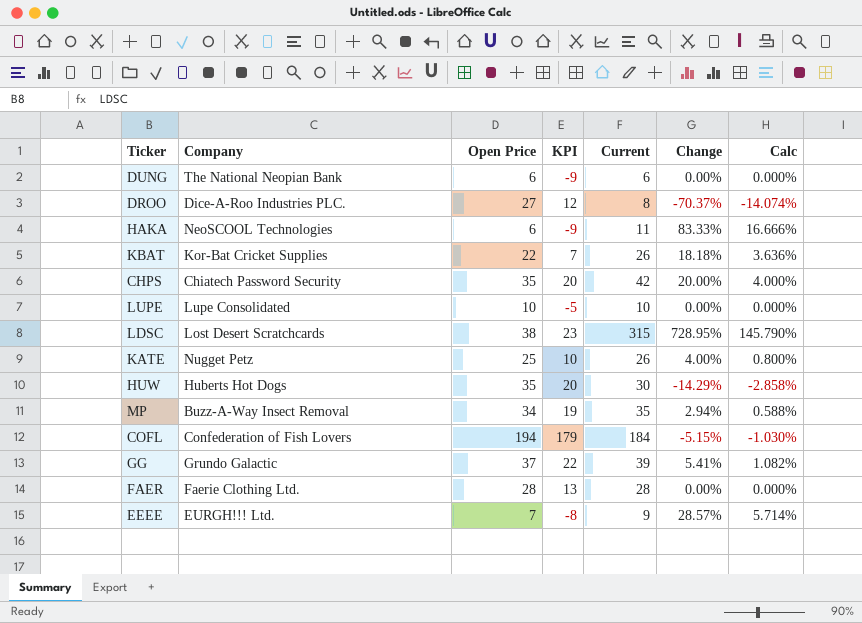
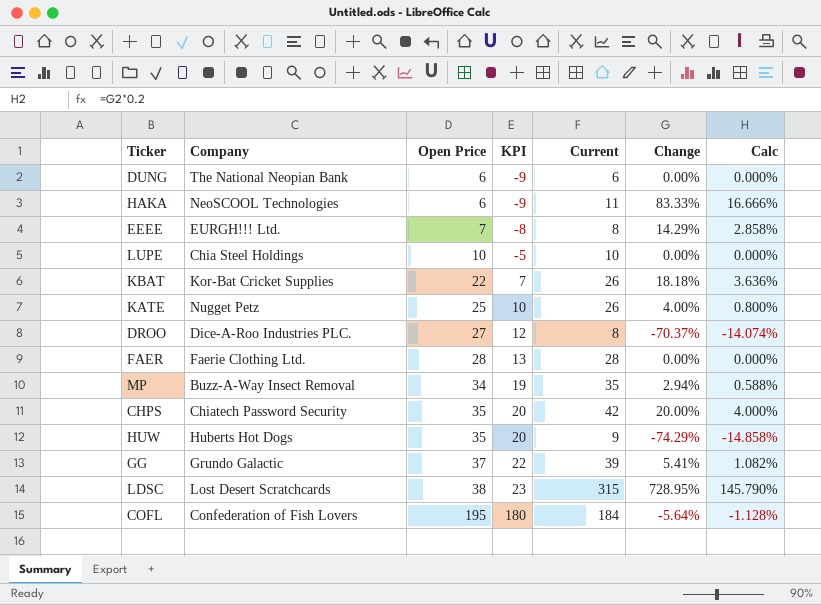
row order: none -> Open Price ascending
EEEE | Current: 9 -> 8
EEEE | Change: 28.57% -> 14.29%
EEEE | Calc: 5.714% -> 2.858%
LUPE | Company: Lupe Consolidated -> Chia Steel Holdings
HUW | Current: 30 -> 9
HUW | Change: -14.29% -> -74.29%
HUW | Calc: -2.858% -> -14.858%
COFL | Open Price: 194 -> 195
COFL | KPI: 179 -> 180
COFL | Change: -5.15% -> -5.64%
COFL | Calc: -1.030% -> -1.128%

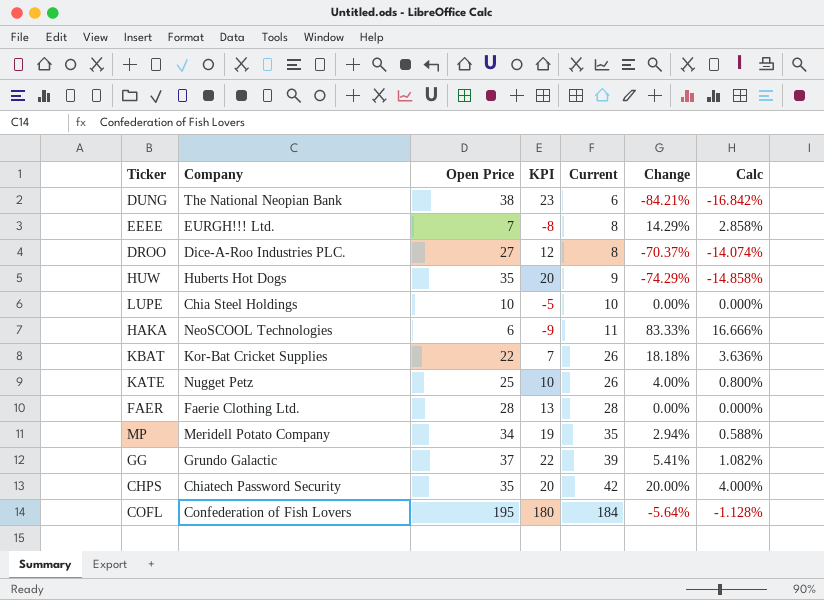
row order: Open Price ascending -> Current ascending
row LDSC: Lost Desert Scratchcards | 38 | 23 | 315 | 728.95% | 145.790% -> none
DUNG | Open Price: 6 -> 38
DUNG | KPI: -9 -> 23
DUNG | Change: 0.00% -> -84.21%
DUNG | Calc: 0.000% -> -16.842%
MP | Company: Buzz-A-Way Insect Removal -> Meridell Potato Company

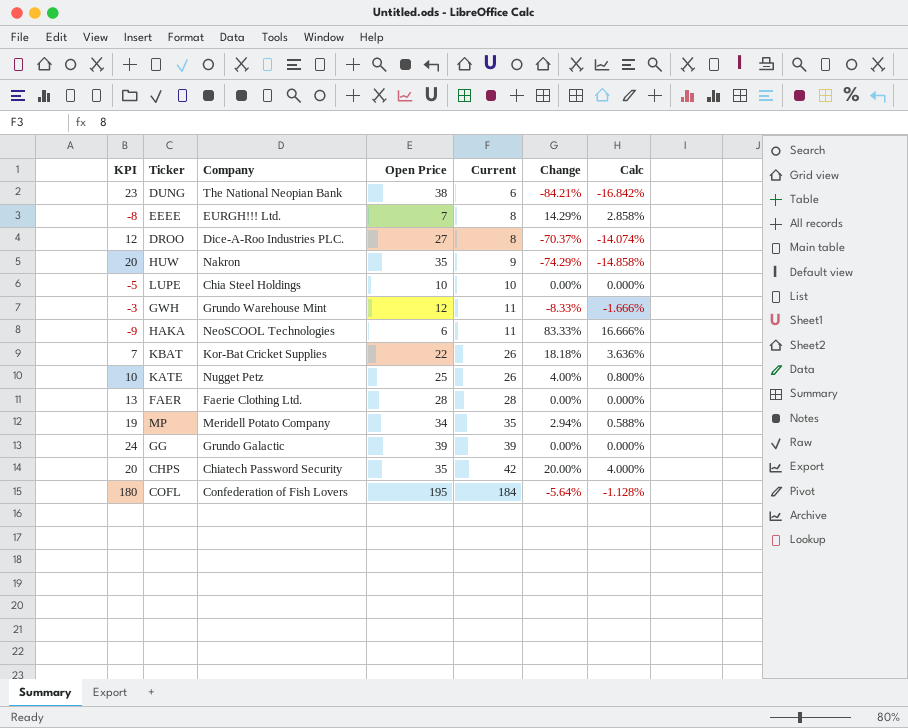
column KPI | position: 4 -> 1
HUW | Company: Huberts Hot Dogs -> Nakron
row GWH: none -> -3 | Grundo Warehouse Mint | 12 | 11 | -8.33% | -1.666%
GG | KPI: 22 -> 24
GG | Open Price: 37 -> 39
GG | Change: 5.41% -> 0.00%
GG | Calc: 1.082% -> 0.000%

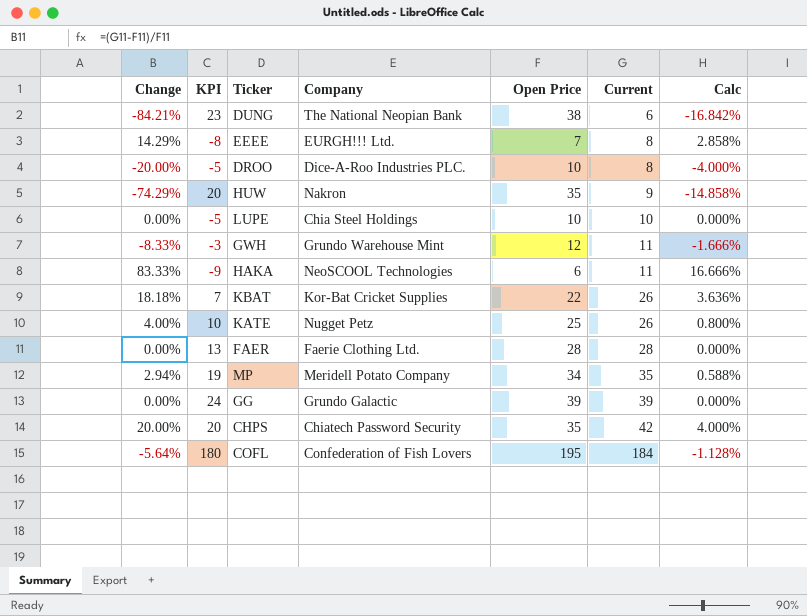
column Change | position: 6 -> 1
DROO | Change: -70.37% -> -20.00%
DROO | KPI: 12 -> -5
DROO | Open Price: 27 -> 10
DROO | Calc: -14.074% -> -4.000%

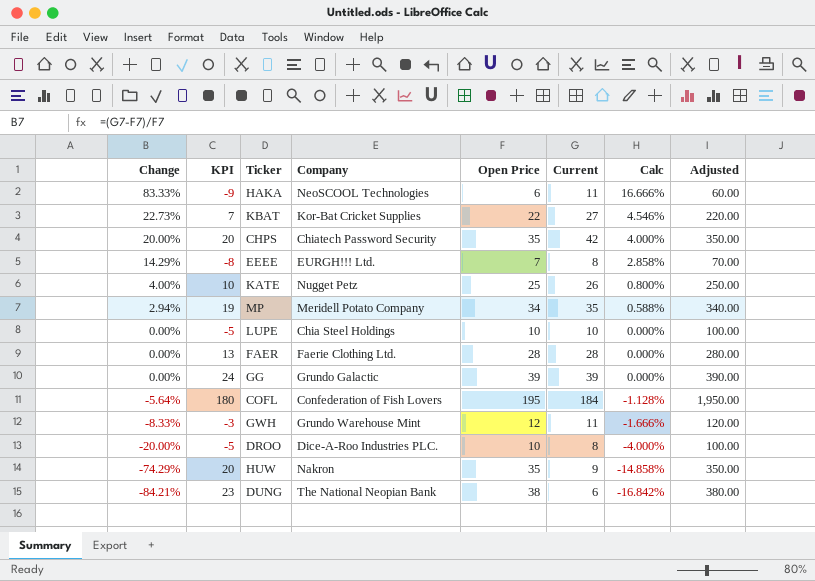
row order: Current ascending -> Change descending
column Adjusted | formula: none -> [Open Price] * 10
KBAT | Change: 18.18% -> 22.73%
KBAT | Current: 26 -> 27
KBAT | Calc: 3.636% -> 4.546%

